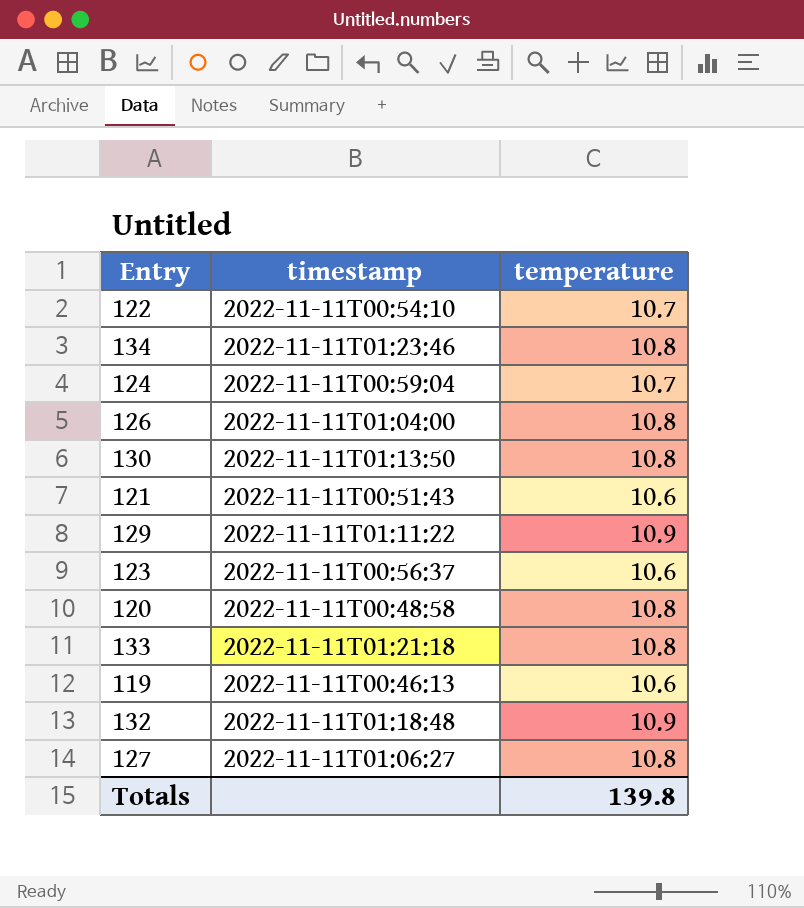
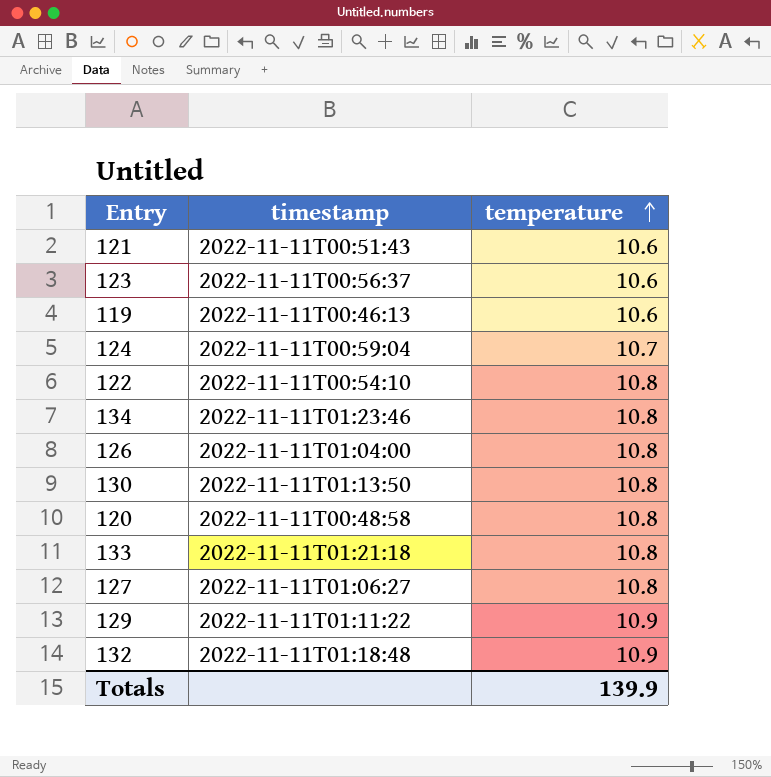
row order: none -> temperature ascending
122 | temperature: 10.7 -> 10.8
Totals | temperature: 139.8 -> 139.9

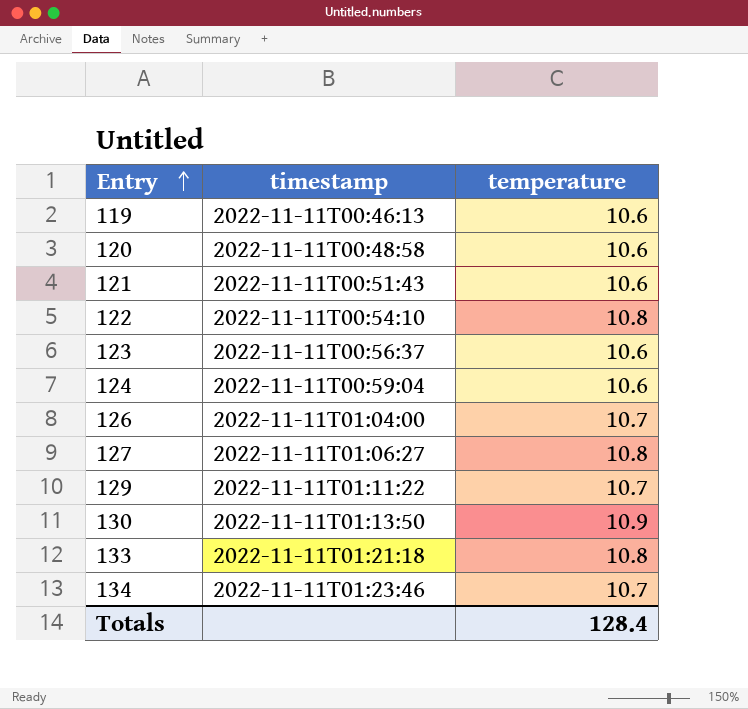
row order: temperature ascending -> Entry ascending
row 132: 2022-11-11T01:18:48 | 10.9 -> none
120 | temperature: 10.8 -> 10.6
124 | temperature: 10.7 -> 10.6
126 | temperature: 10.8 -> 10.7
129 | temperature: 10.9 -> 10.7
130 | temperature: 10.8 -> 10.9
134 | temperature: 10.8 -> 10.7
Totals | temperature: 139.9 -> 128.4

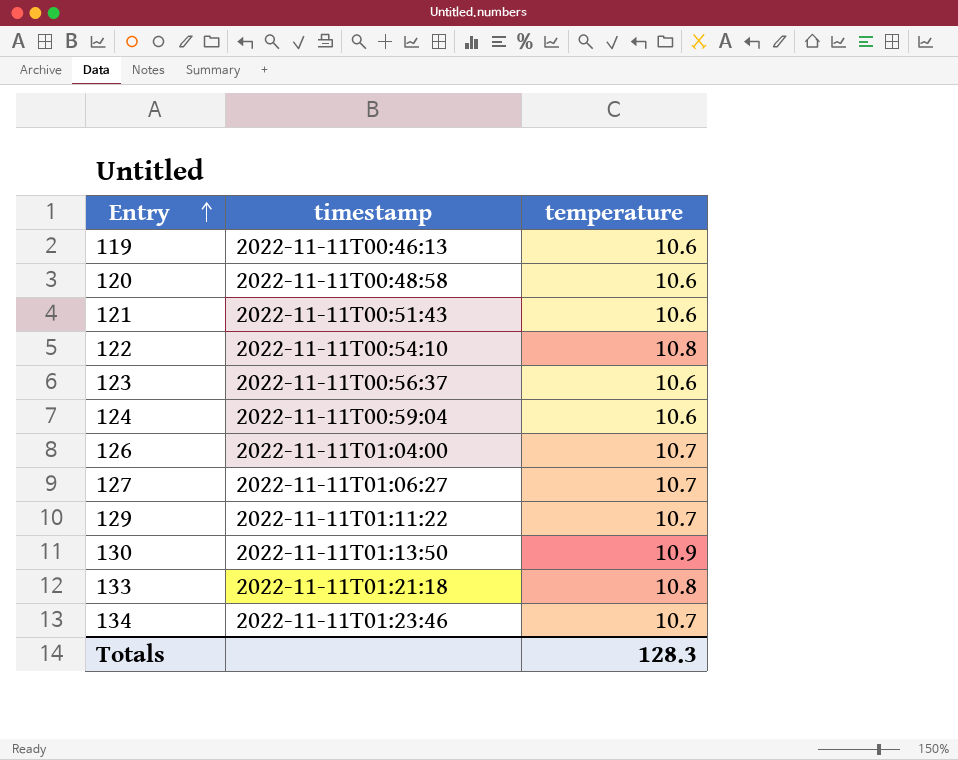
127 | temperature: 10.8 -> 10.7
Totals | temperature: 128.4 -> 128.3

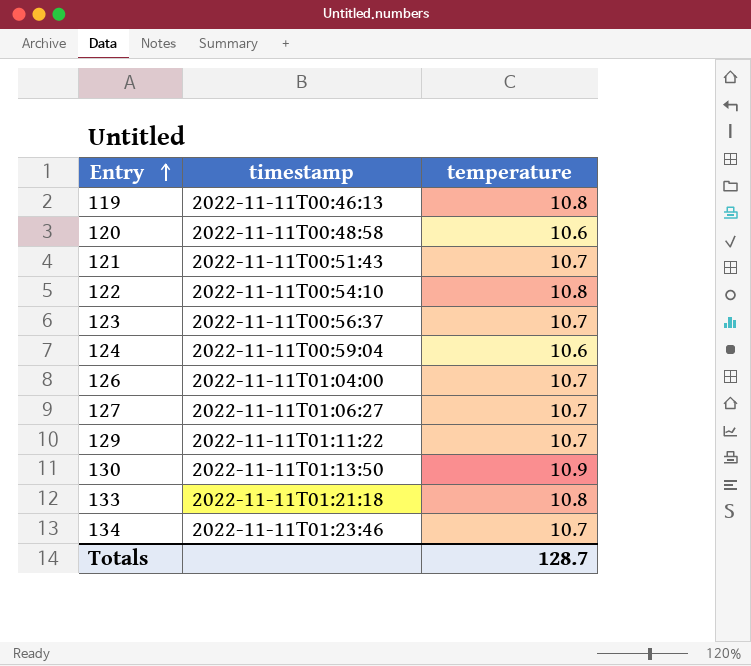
119 | temperature: 10.6 -> 10.8
121 | temperature: 10.6 -> 10.7
123 | temperature: 10.6 -> 10.7
Totals | temperature: 128.3 -> 128.7

